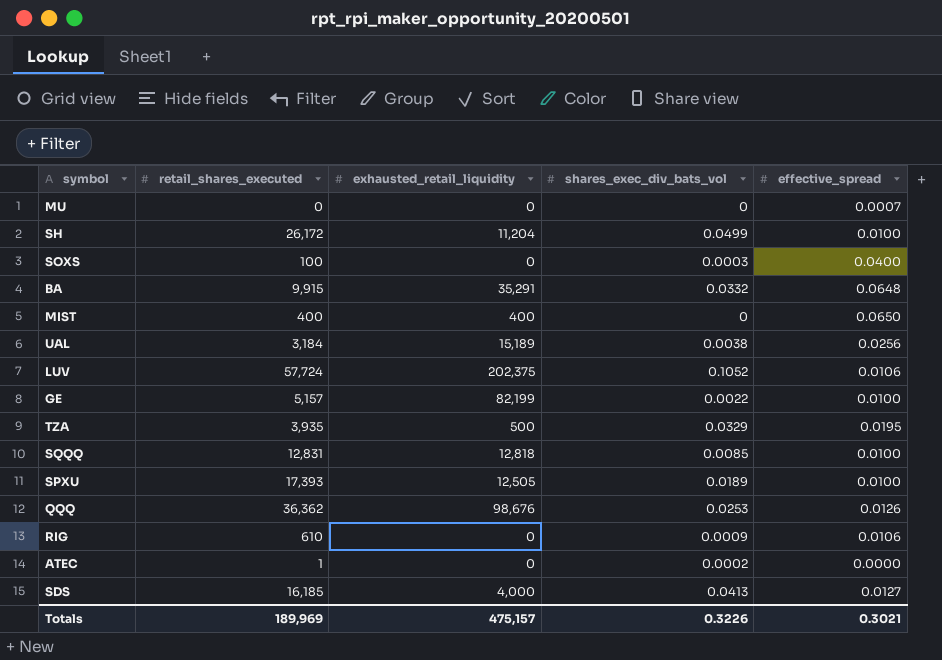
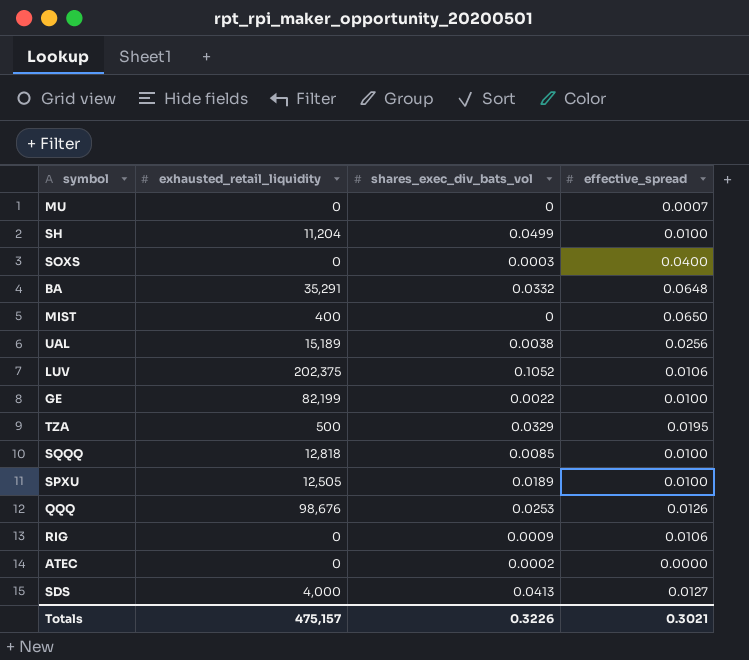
column retail_shares_executed | position: 2 -> none

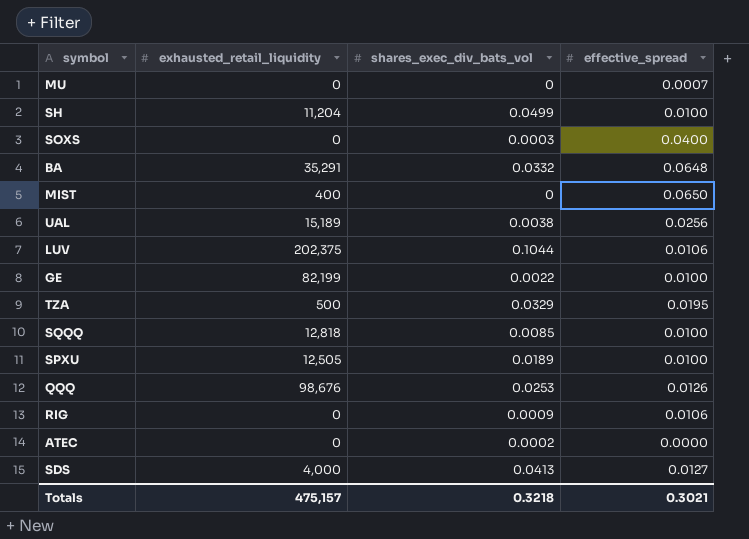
LUV | shares_exec_div_bats_vol: 0.1052 -> 0.1044
Totals | shares_exec_div_bats_vol: 0.3226 -> 0.3218

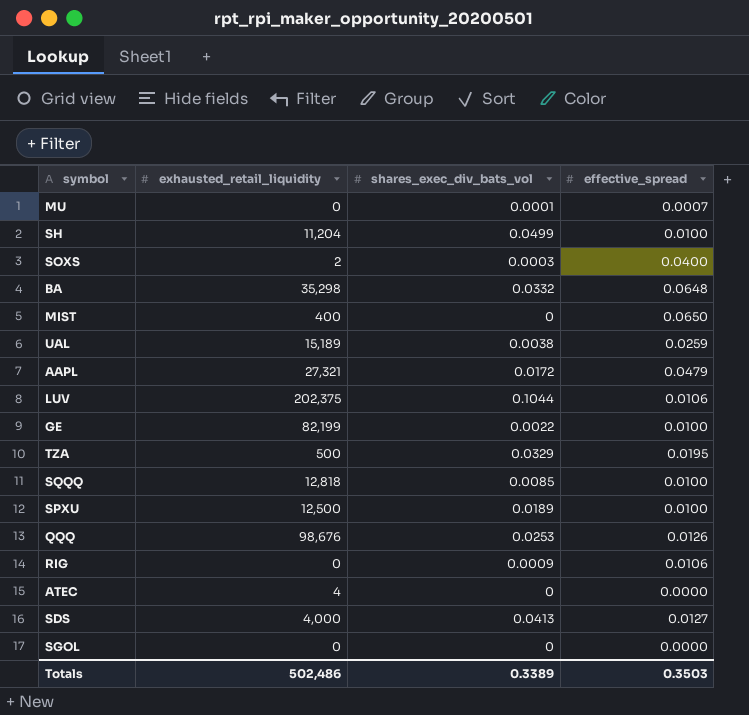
MU | shares_exec_div_bats_vol: 0 -> 0.0001
SOXS | exhausted_retail_liquidity: 0 -> 2
BA | exhausted_retail_liquidity: 35,291 -> 35,298
UAL | effective_spread: 0.0256 -> 0.0259
row AAPL: none -> 27,321 | 0.0172 | 0.0479
SPXU | exhausted_retail_liquidity: 12,505 -> 12,500
ATEC | exhausted_retail_liquidity: 0 -> 4
ATEC | shares_exec_div_bats_vol: 0.0002 -> 0
row SGOL: none -> 0 | 0 | 0.0000
Totals | exhausted_retail_liquidity: 475,157 -> 502,486
Totals | shares_exec_div_bats_vol: 0.3218 -> 0.3389
Totals | effective_spread: 0.3021 -> 0.3503

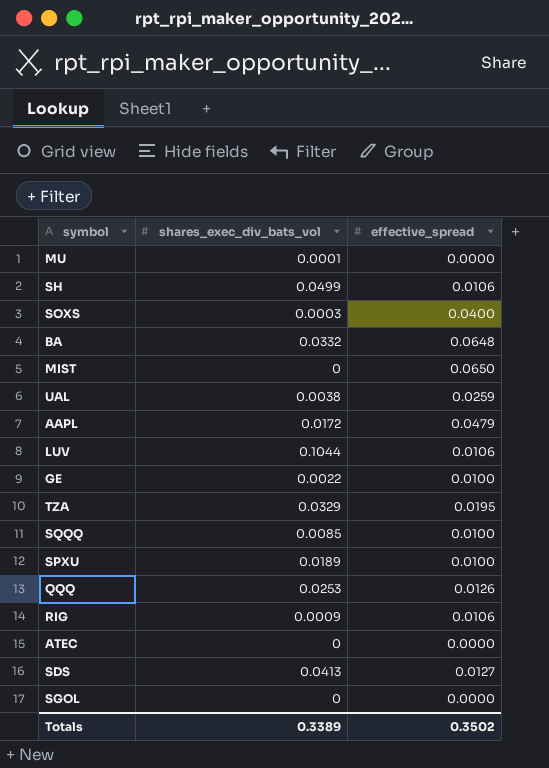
column exhausted_retail_liquidity | position: 2 -> none
MU | effective_spread: 0.0007 -> 0.0000
SH | effective_spread: 0.0100 -> 0.0106
Totals | effective_spread: 0.3503 -> 0.3502

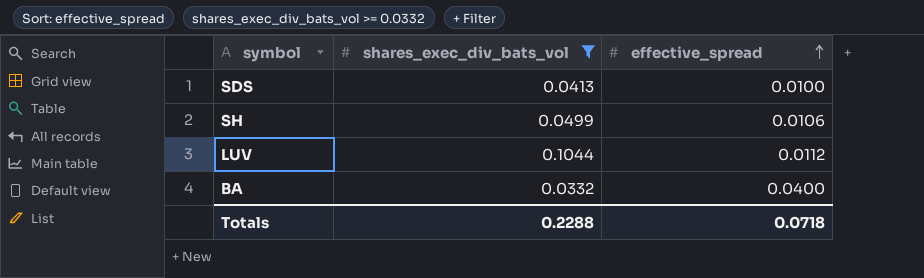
filter: none -> shares_exec_div_bats_vol >= 0.0332
row order: none -> effective_spread ascending
SDS | effective_spread: 0.0127 -> 0.0100
LUV | effective_spread: 0.0106 -> 0.0112
BA | effective_spread: 0.0648 -> 0.0400
Totals | shares_exec_div_bats_vol: 0.3389 -> 0.2288
Totals | effective_spread: 0.3502 -> 0.0718

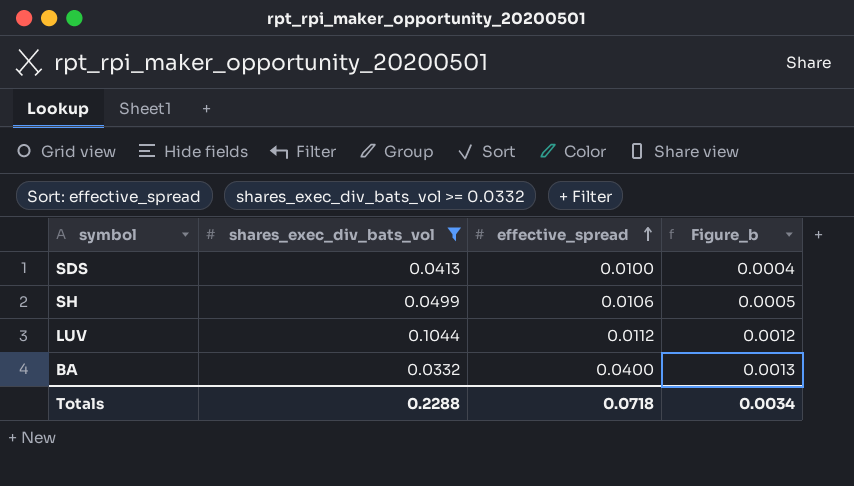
column Figure_b | formula: none -> [shares_exec_div_bats_vol] * [effective_spread]

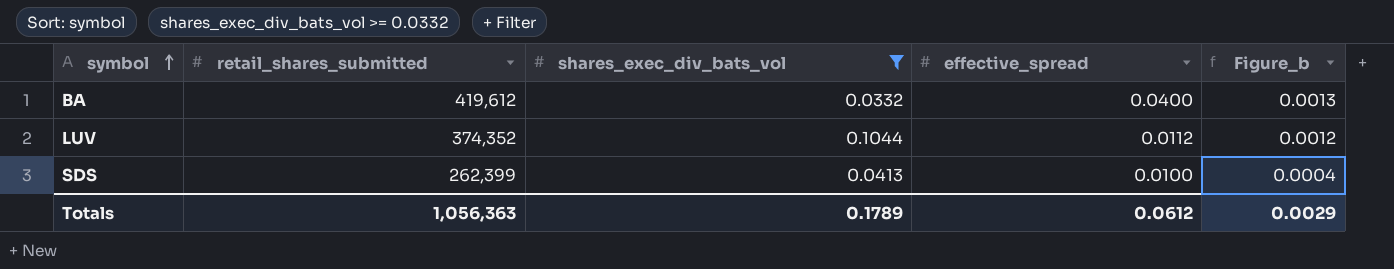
row order: effective_spread ascending -> symbol ascending
column retail_shares_submitted | position: none -> 2
row SH: 0.0499 | 0.0106 | 0.0005 -> none
Totals | shares_exec_div_bats_vol: 0.2288 -> 0.1789
Totals | effective_spread: 0.0718 -> 0.0612
Totals | Figure_b: 0.0034 -> 0.0029

